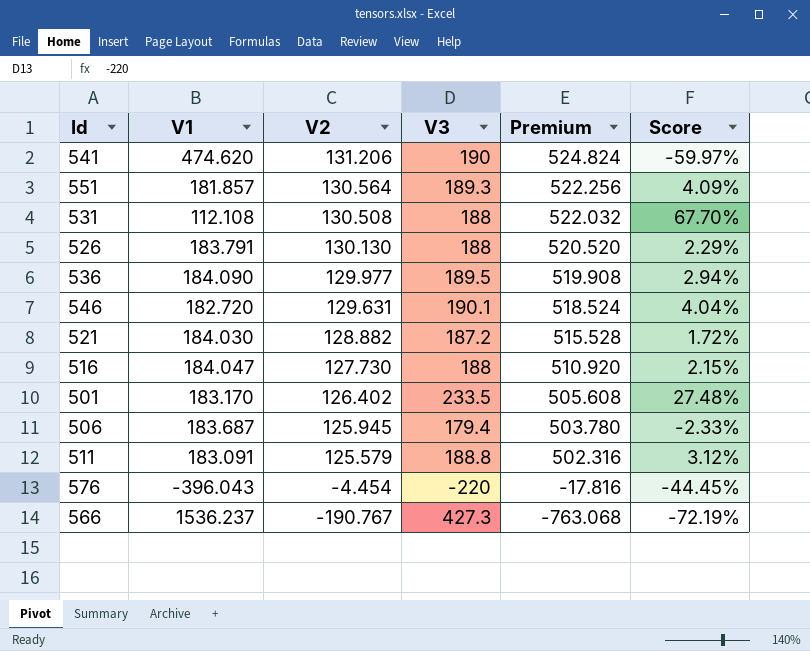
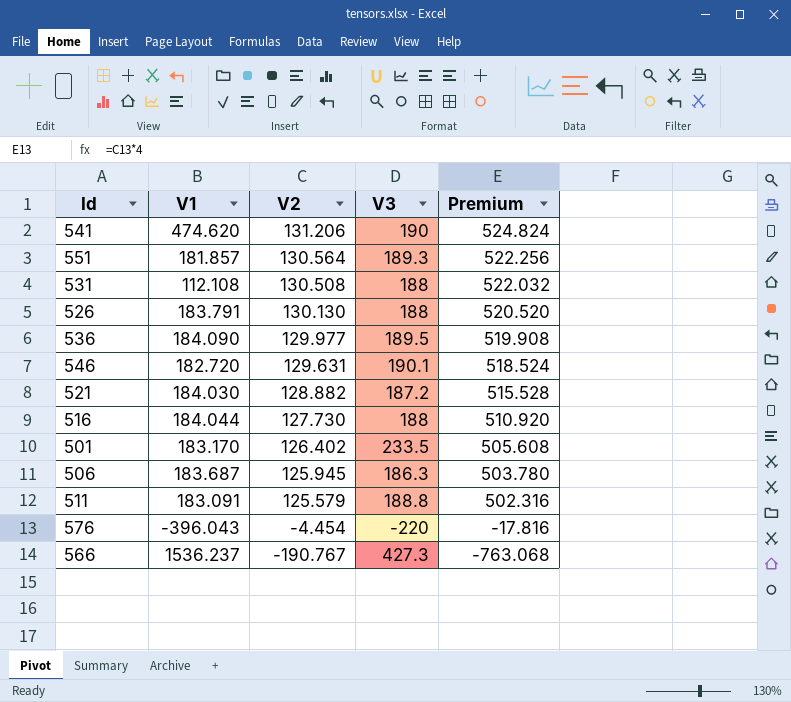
column Score | formula: ([V3] - [V1]) / [V1] -> none
516 | V1: 184.047 -> 184.044
506 | V3: 179.4 -> 186.3

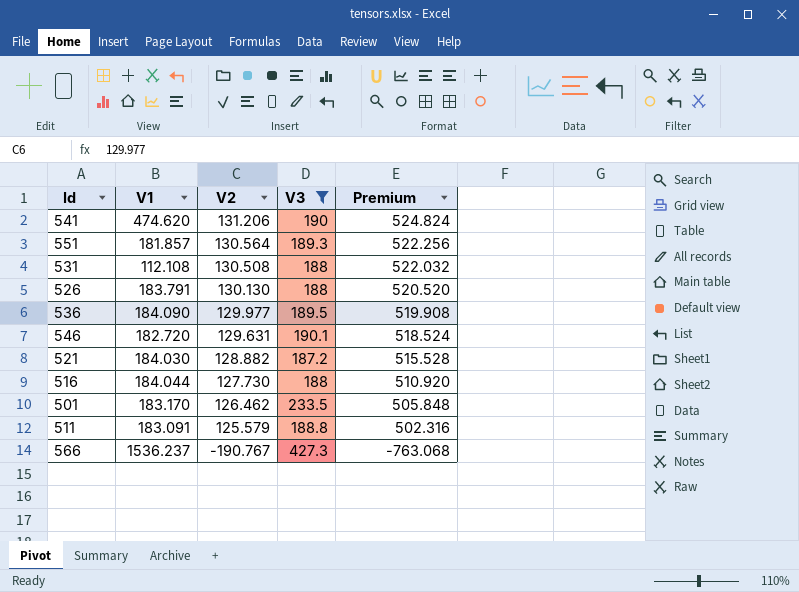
filter: none -> V3 >= 187.2
501 | V2: 126.402 -> 126.462
501 | Premium: 505.608 -> 505.848

